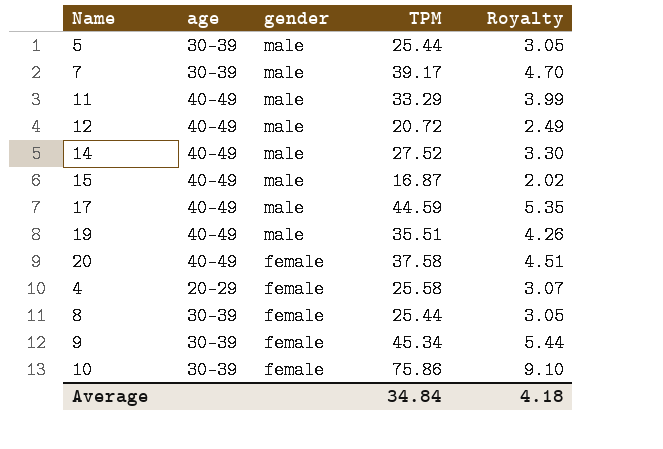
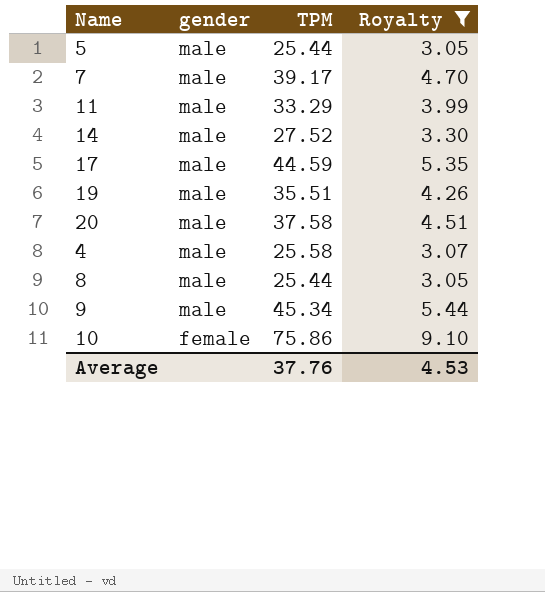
filter: none -> Royalty >= 3.05
column age | position: 2 -> none
20 | gender: female -> male
4 | gender: female -> male
8 | gender: female -> male
9 | gender: female -> male
Average | TPM: 34.84 -> 37.76
Average | Royalty: 4.18 -> 4.53

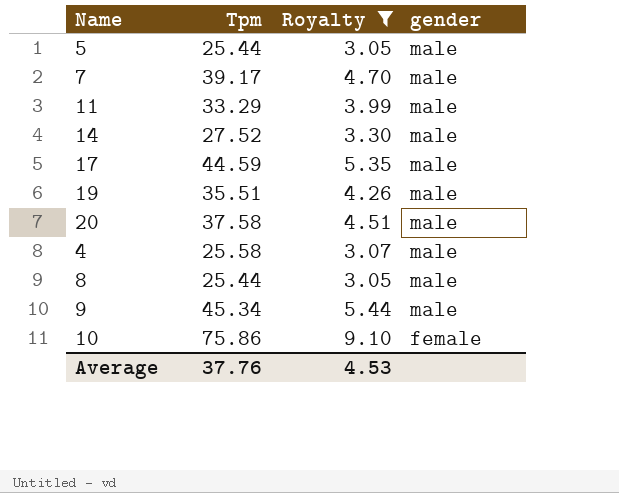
column name: TPM -> Tpm
column gender | position: 2 -> 4

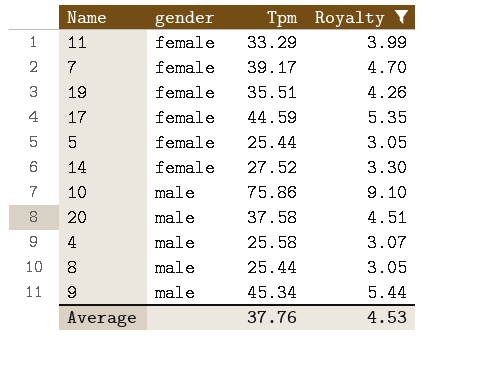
row order: gender descending -> gender ascending
column gender | position: 4 -> 2
11 | gender: male -> female
7 | gender: male -> female
19 | gender: male -> female
17 | gender: male -> female
5 | gender: male -> female
14 | gender: male -> female
10 | gender: female -> male

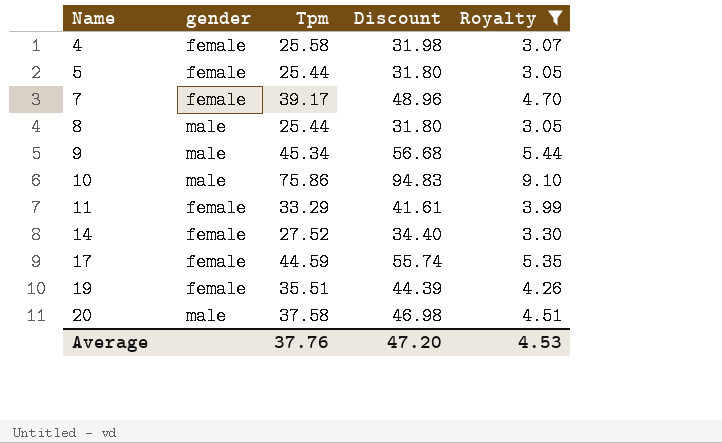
row order: gender ascending -> Name ascending
column Discount | formula: none -> [Tpm] * 1.25
4 | gender: male -> female

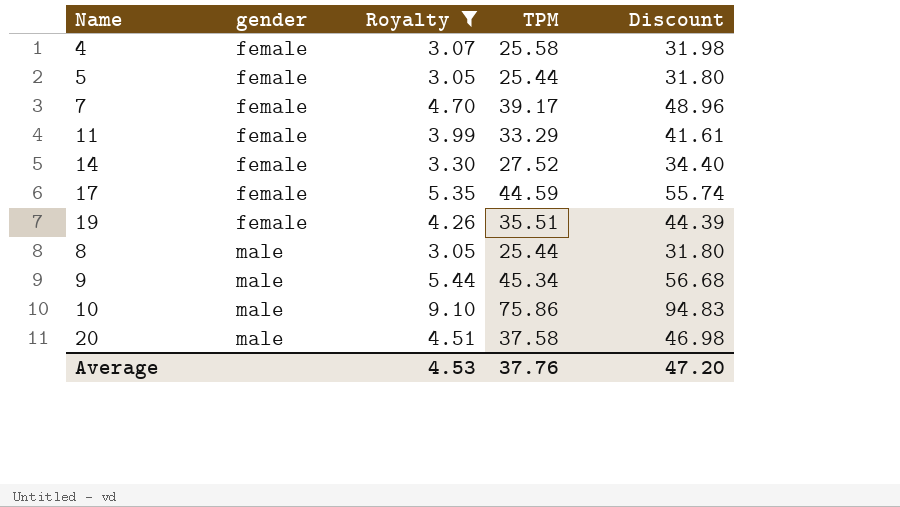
row order: Name ascending -> gender ascending
column Royalty | position: 5 -> 3
column name: Tpm -> TPM

